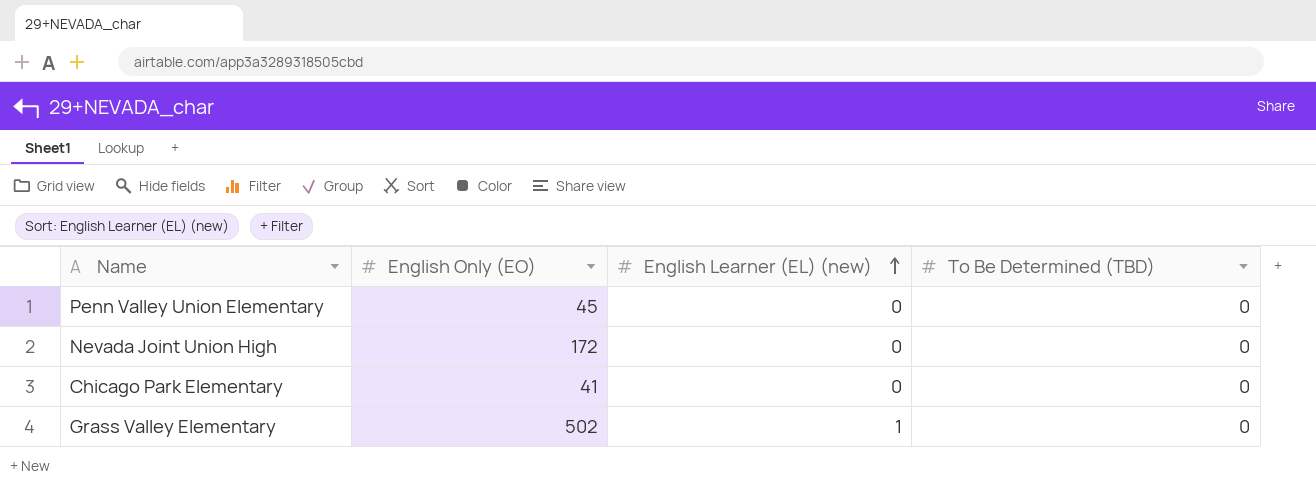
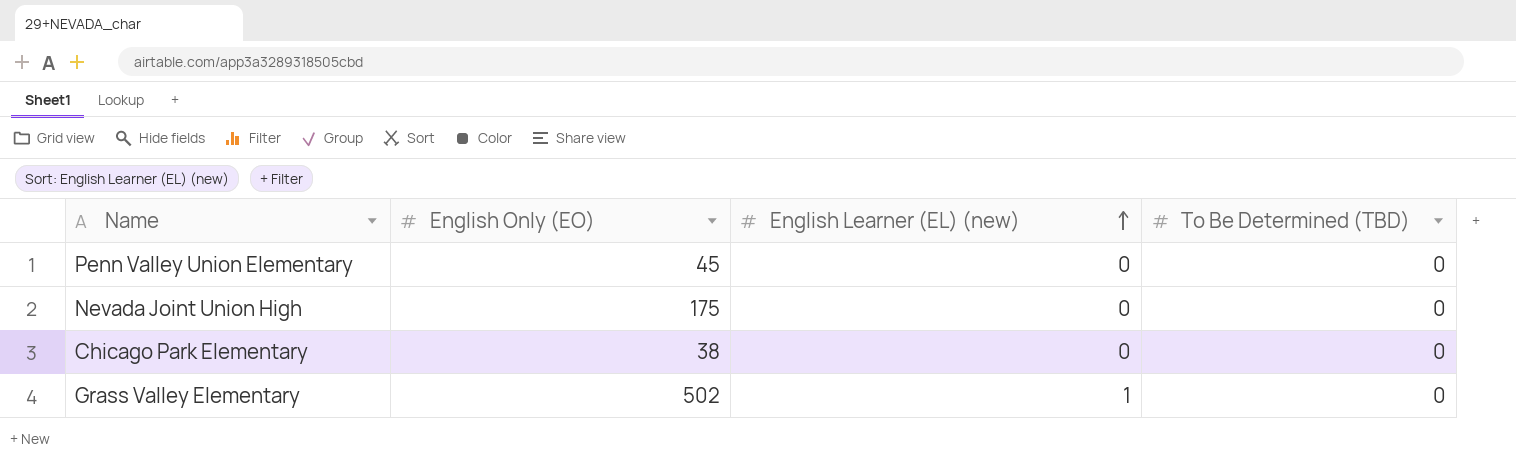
Nevada Joint Union High | English Only (EO): 172 -> 175
Chicago Park Elementary | English Only (EO): 41 -> 38

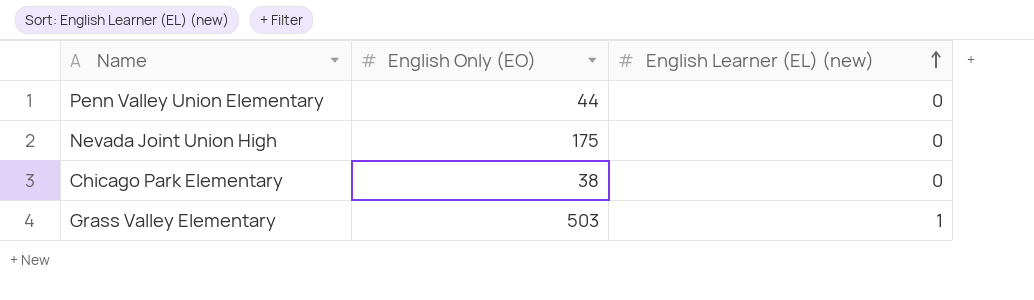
column To Be Determined (TBD) | position: 4 -> none
Penn Valley Union Elementary | English Only (EO): 45 -> 44
Grass Valley Elementary | English Only (EO): 502 -> 503

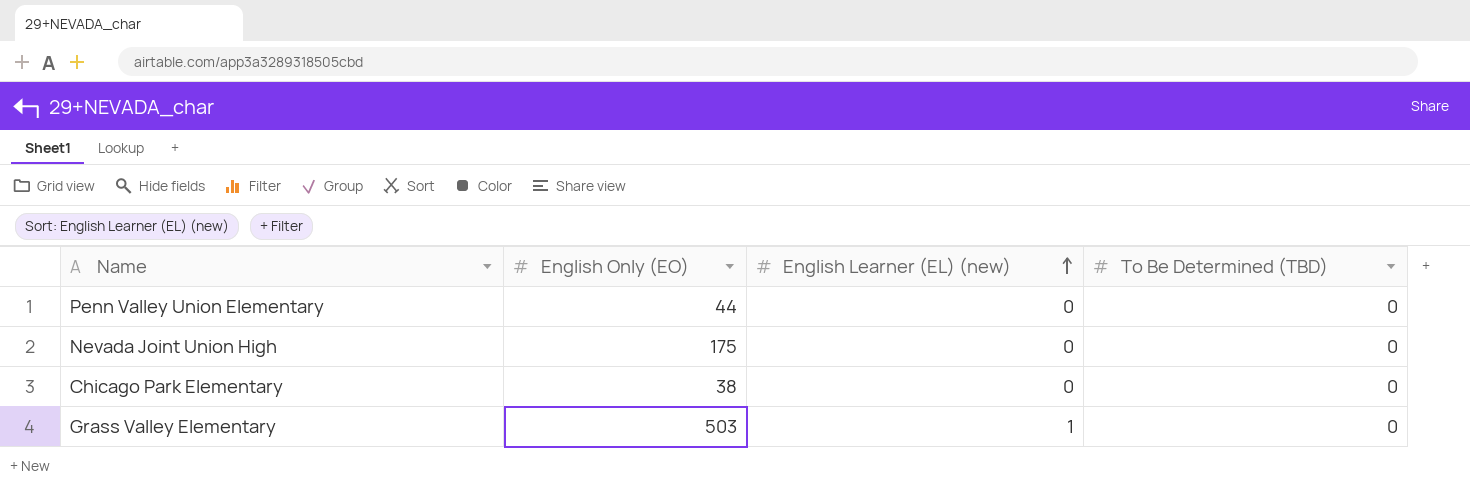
column To Be Determined (TBD) | position: none -> 4

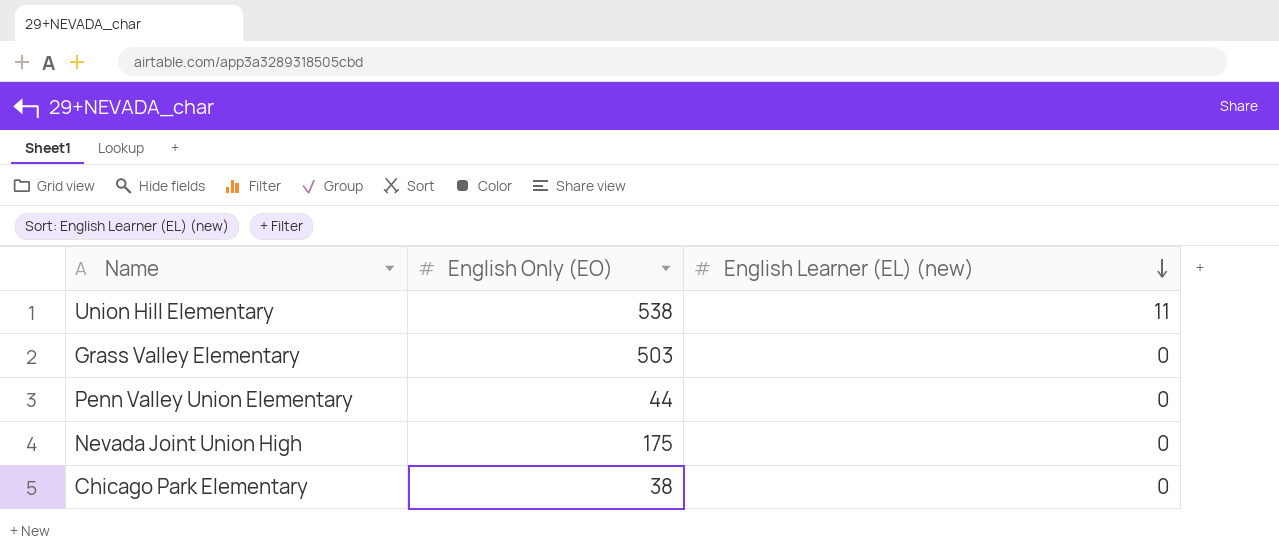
row order: English Learner (EL) (new) ascending -> English Learner (EL) (new) descending
column To Be Determined (TBD) | position: 4 -> none
row Union Hill Elementary: none -> 538 | 11
Grass Valley Elementary | English Learner (EL) (new): 1 -> 0

